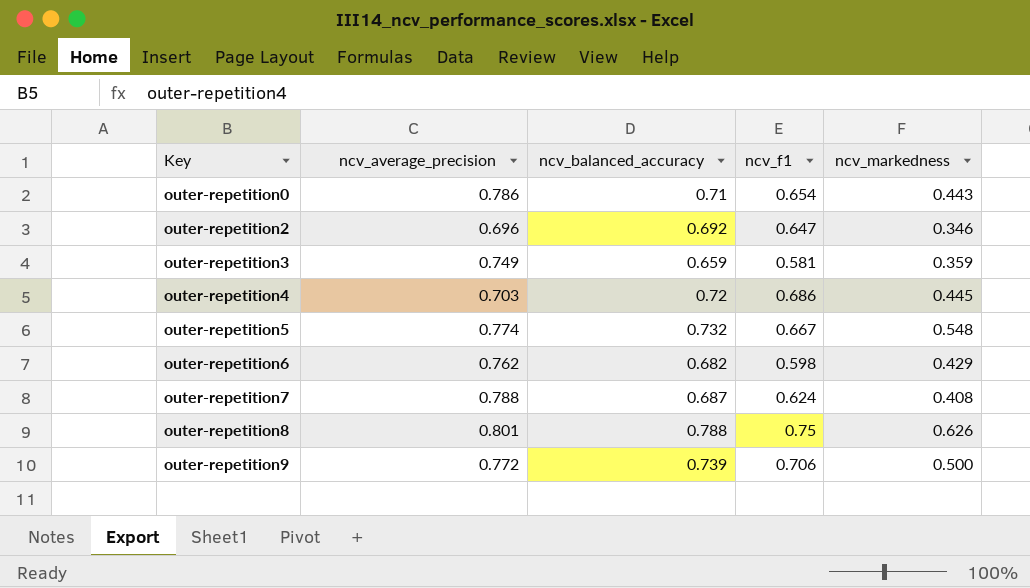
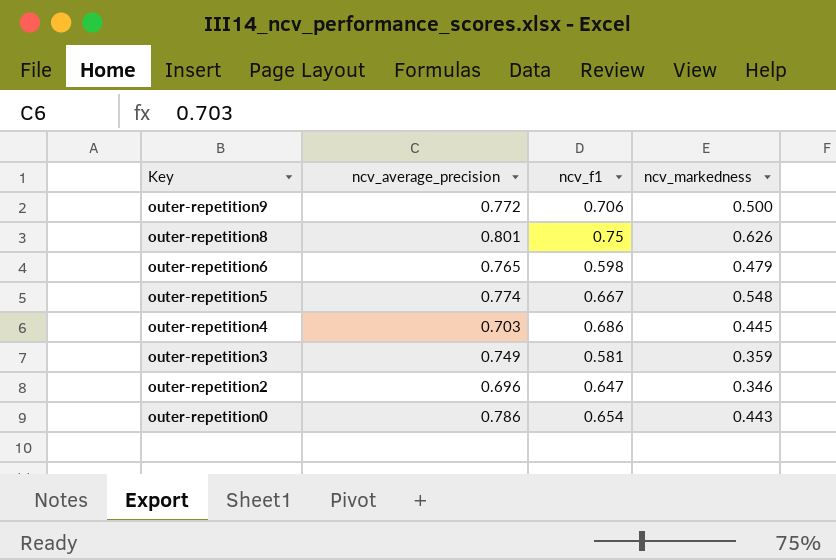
row order: Key ascending -> Key descending
column ncv_balanced_accuracy | position: 3 -> none
row outer-repetition7: 0.788 | 0.687 | 0.624 | 0.408 -> none
outer-repetition6 | ncv_average_precision: 0.762 -> 0.765
outer-repetition6 | ncv_markedness: 0.429 -> 0.479

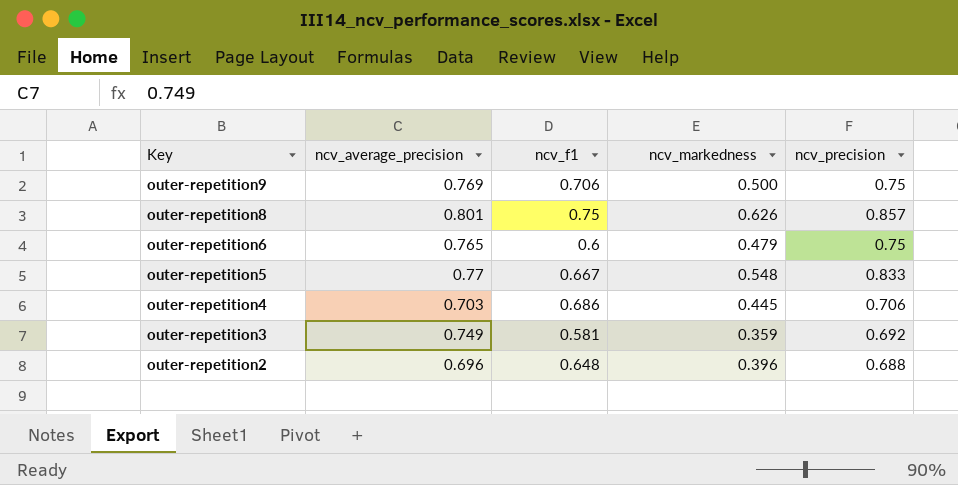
column ncv_precision | position: none -> 5
row outer-repetition0: 0.786 | 0.654 | 0.443 -> none
outer-repetition9 | ncv_average_precision: 0.772 -> 0.769
outer-repetition6 | ncv_f1: 0.598 -> 0.6
outer-repetition5 | ncv_average_precision: 0.774 -> 0.77
outer-repetition2 | ncv_f1: 0.647 -> 0.648
outer-repetition2 | ncv_markedness: 0.346 -> 0.396

